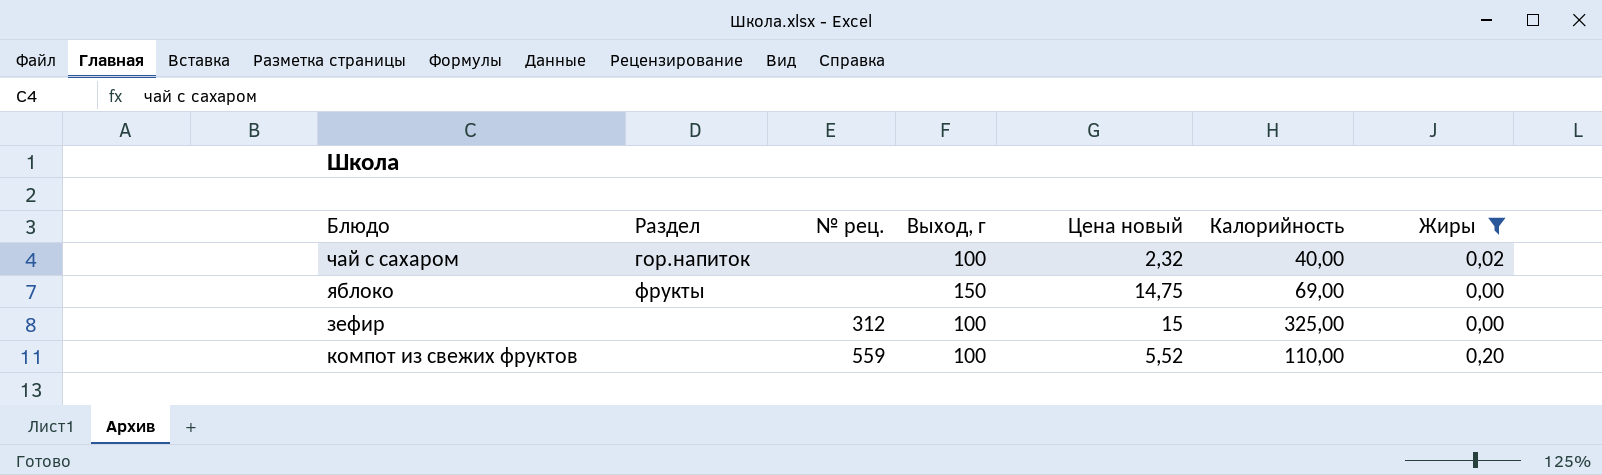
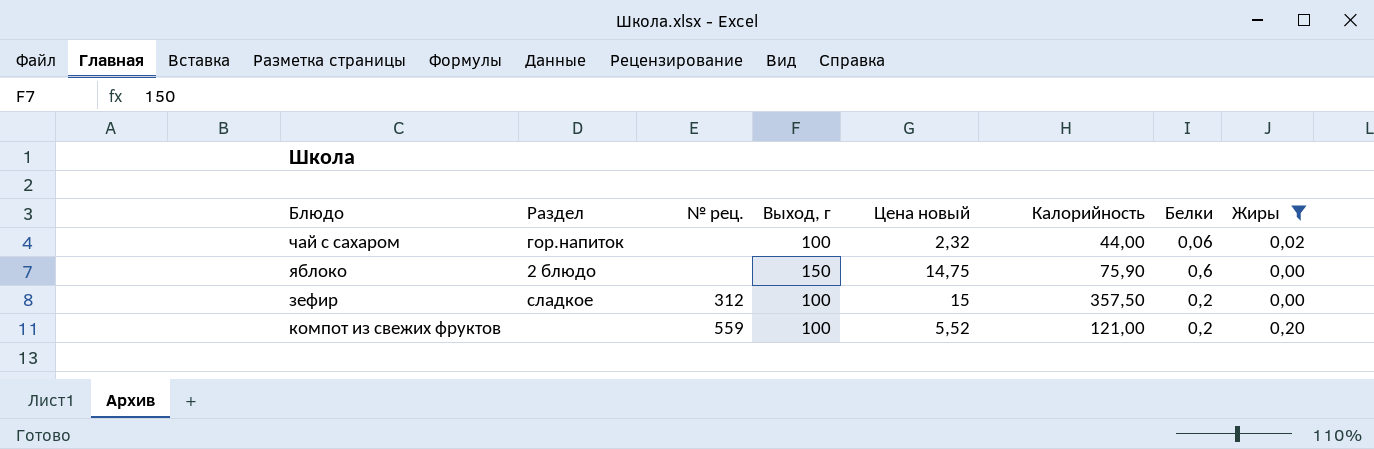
column Белки | position: none -> 7
чай с сахаром | Калорийность: 40,00 -> 44,00
яблоко | Раздел: фрукты -> 2 блюдо
яблоко | Калорийность: 69,00 -> 75,90
зефир | Раздел: none -> сладкое
зефир | Калорийность: 325,00 -> 357,50
компот из свежих фруктов | Калорийность: 110,00 -> 121,00

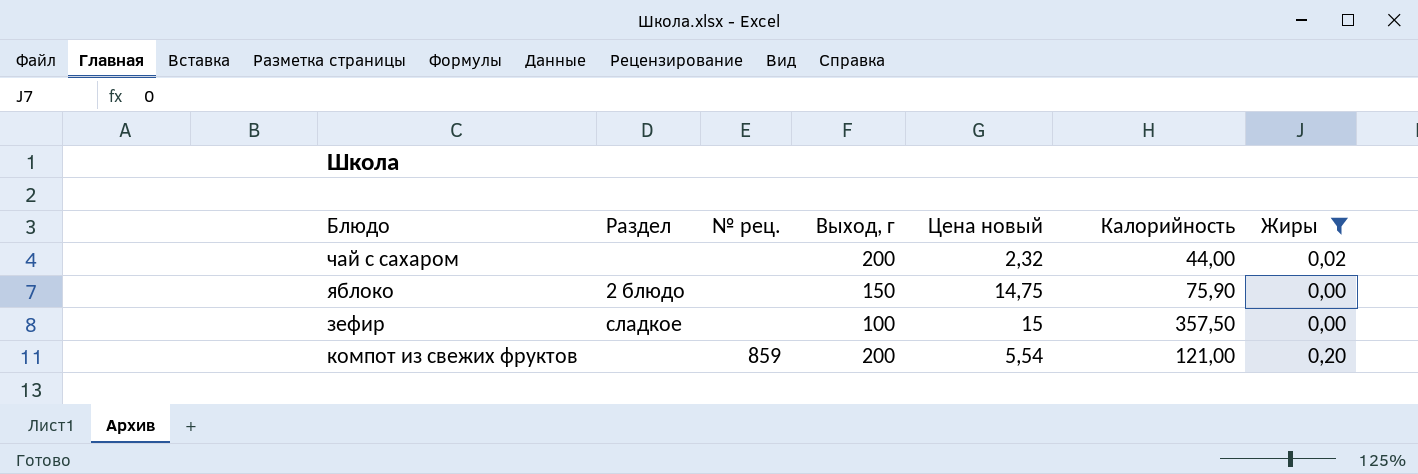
column Белки | position: 7 -> none
чай с сахаром | Раздел: гор.напиток -> none
чай с сахаром | Выход, г: 100 -> 200
зефир | № рец.: 312 -> none
компот из свежих фруктов | № рец.: 559 -> 859
компот из свежих фруктов | Выход, г: 100 -> 200
компот из свежих фруктов | Цена новый: 5,52 -> 5,54

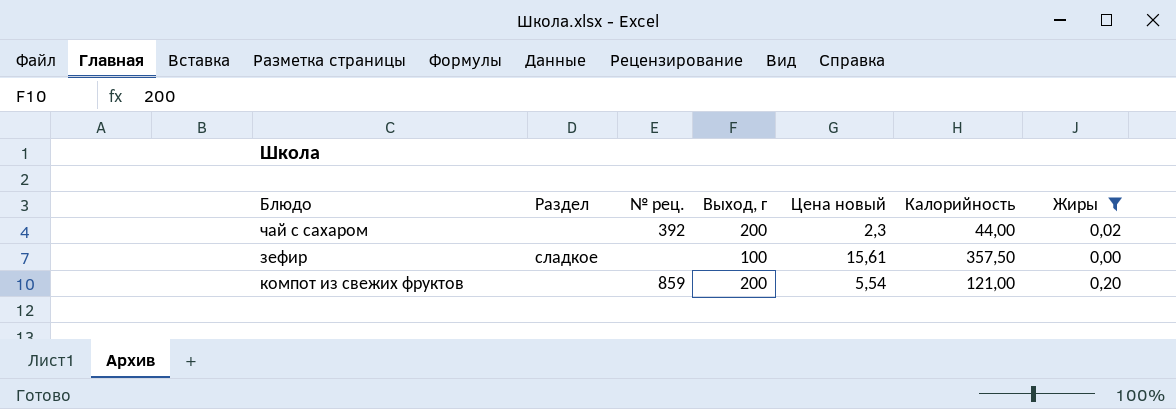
row яблоко: 2 блюдо | none | 150 | 14,75 | 75,90 | 0,00 -> none
чай с сахаром | № рец.: none -> 392
чай с сахаром | Цена новый: 2,32 -> 2,3
зефир | Цена новый: 15 -> 15,61

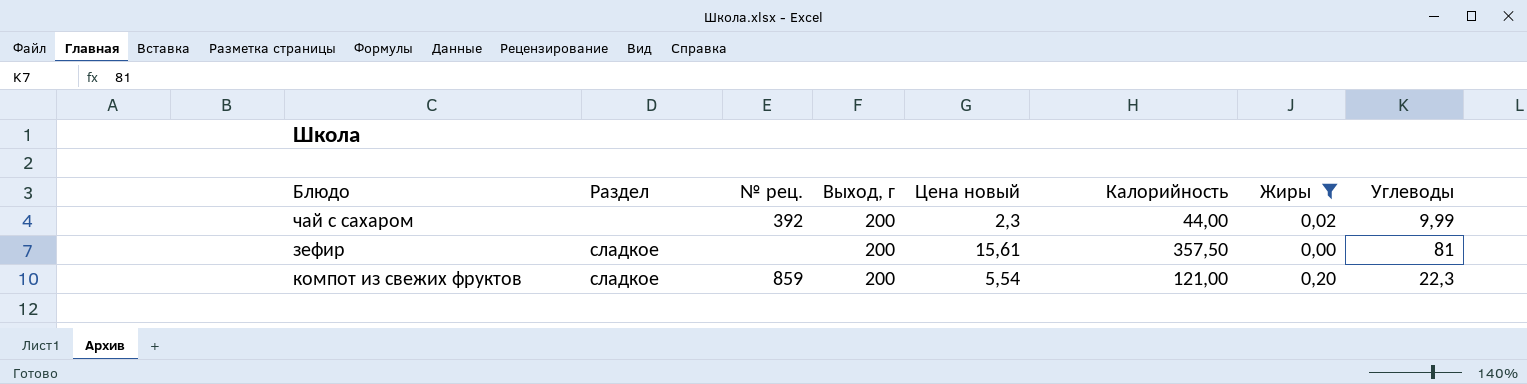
column Углеводы | position: none -> 8
зефир | Выход, г: 100 -> 200
компот из свежих фруктов | Раздел: none -> сладкое

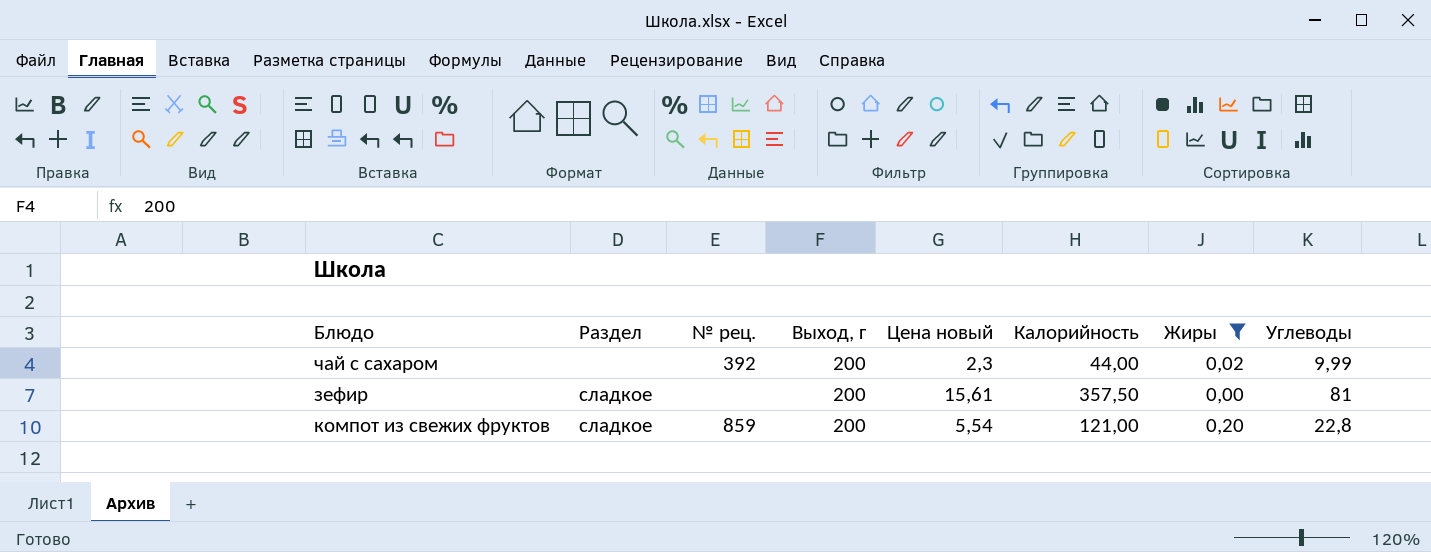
компот из свежих фруктов | Углеводы: 22,3 -> 22,8

